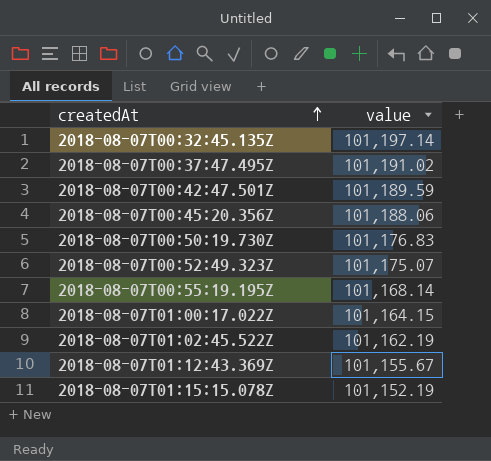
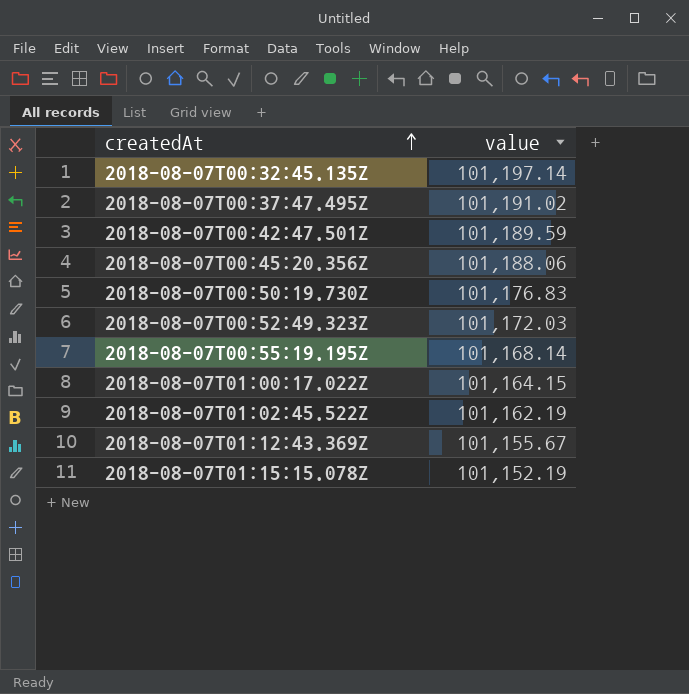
2018-08-07T00:52:49.323Z | value: 101,175.07 -> 101,172.03

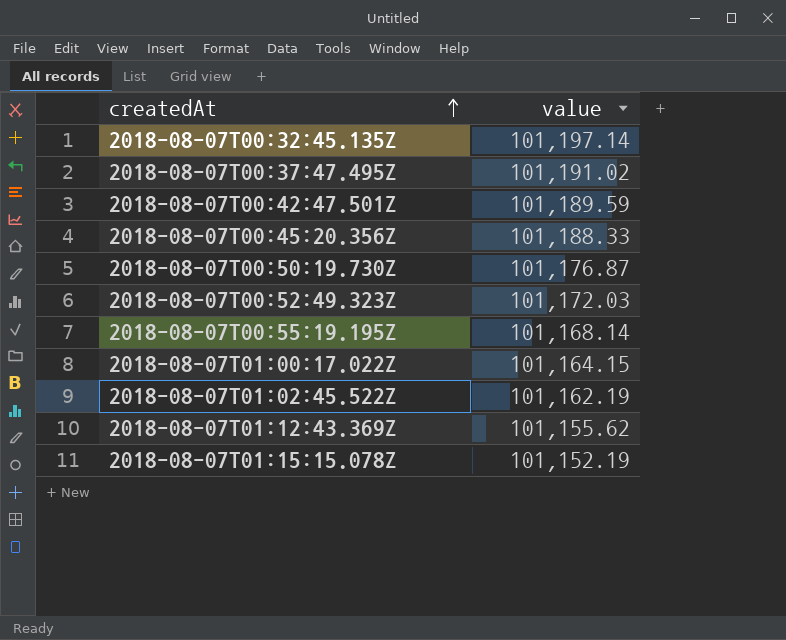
2018-08-07T00:45:20.356Z | value: 101,188.06 -> 101,188.33
2018-08-07T00:50:19.730Z | value: 101,176.83 -> 101,176.87
2018-08-07T01:12:43.369Z | value: 101,155.67 -> 101,155.62

